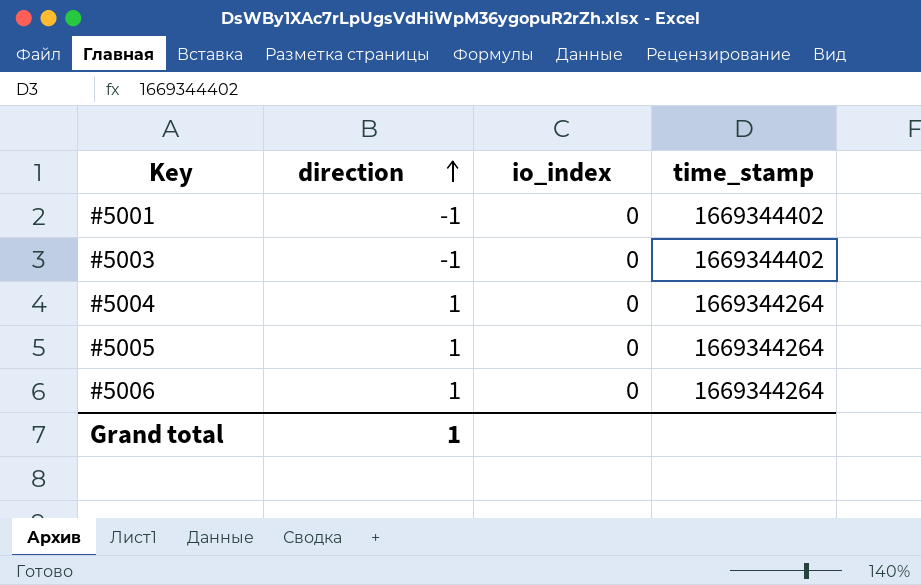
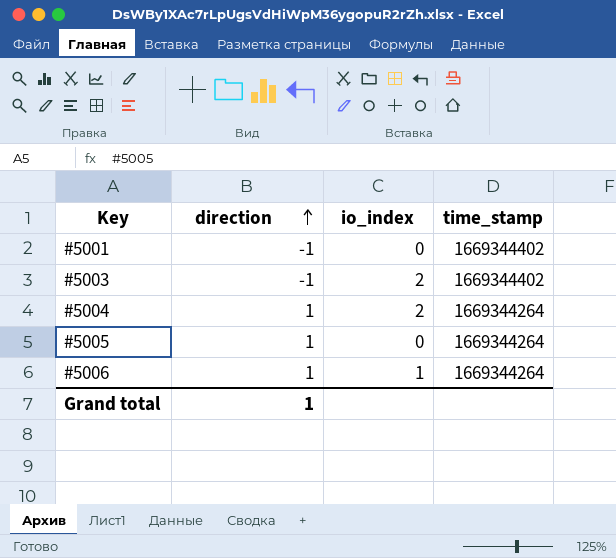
#5003 | io_index: 0 -> 2
#5004 | io_index: 0 -> 2
#5006 | io_index: 0 -> 1

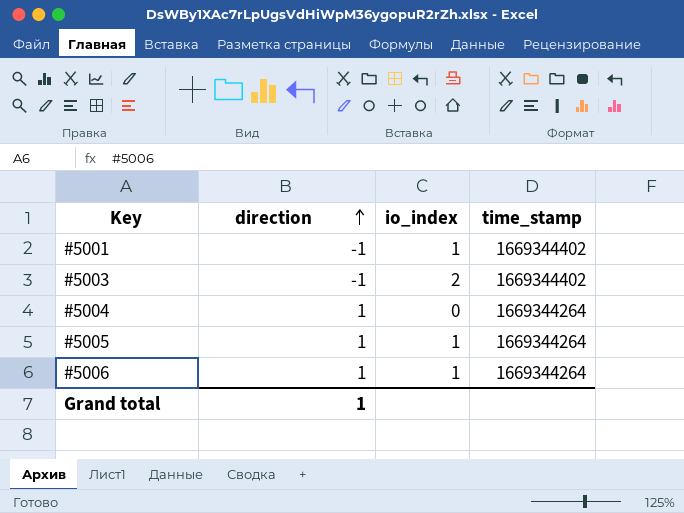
#5001 | io_index: 0 -> 1
#5004 | io_index: 2 -> 0
#5005 | io_index: 0 -> 1

